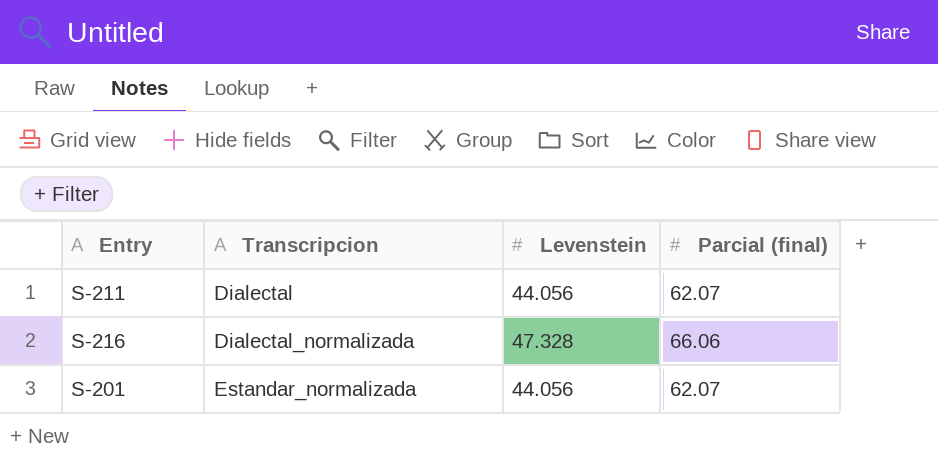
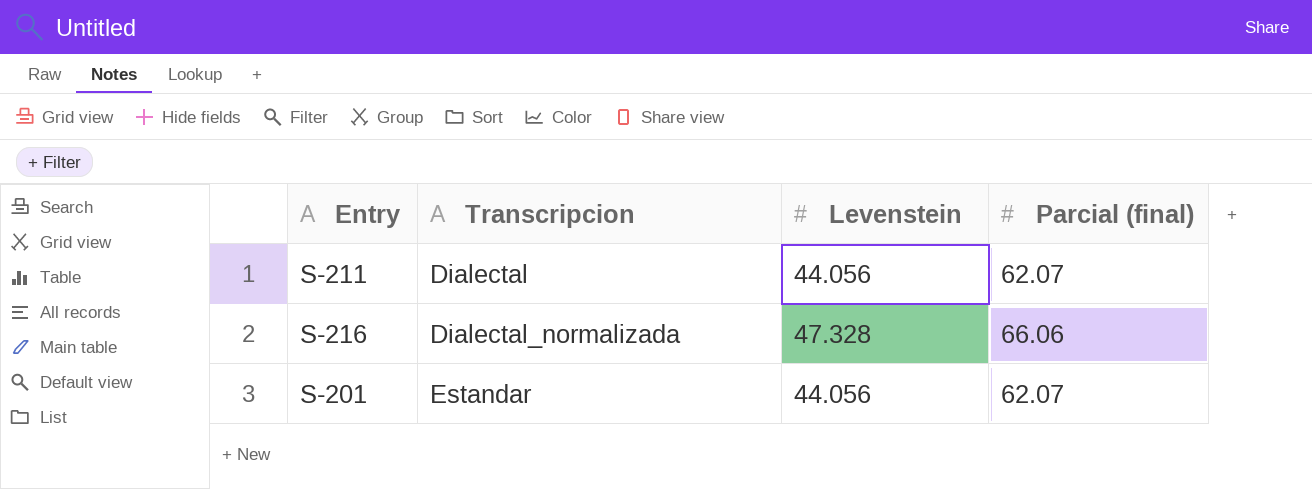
S-201 | Transcripcion: Estandar_normalizada -> Estandar

